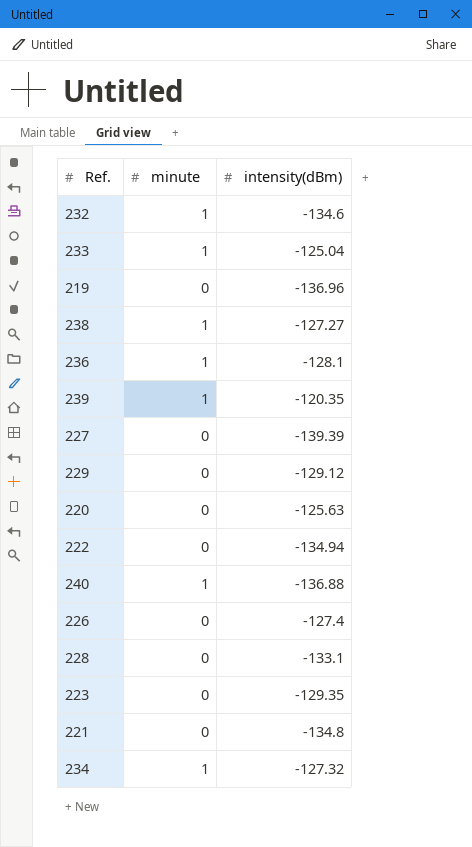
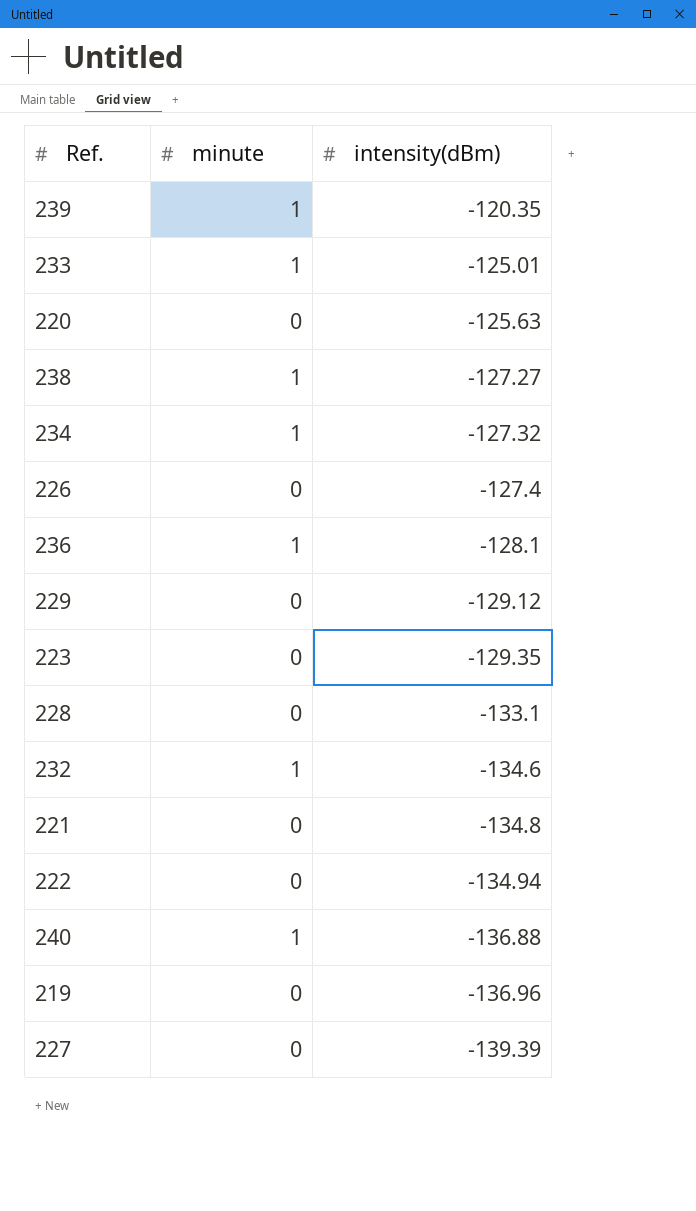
row order: none -> intensity(dBm) descending
233 | intensity(dBm): -125.04 -> -125.01

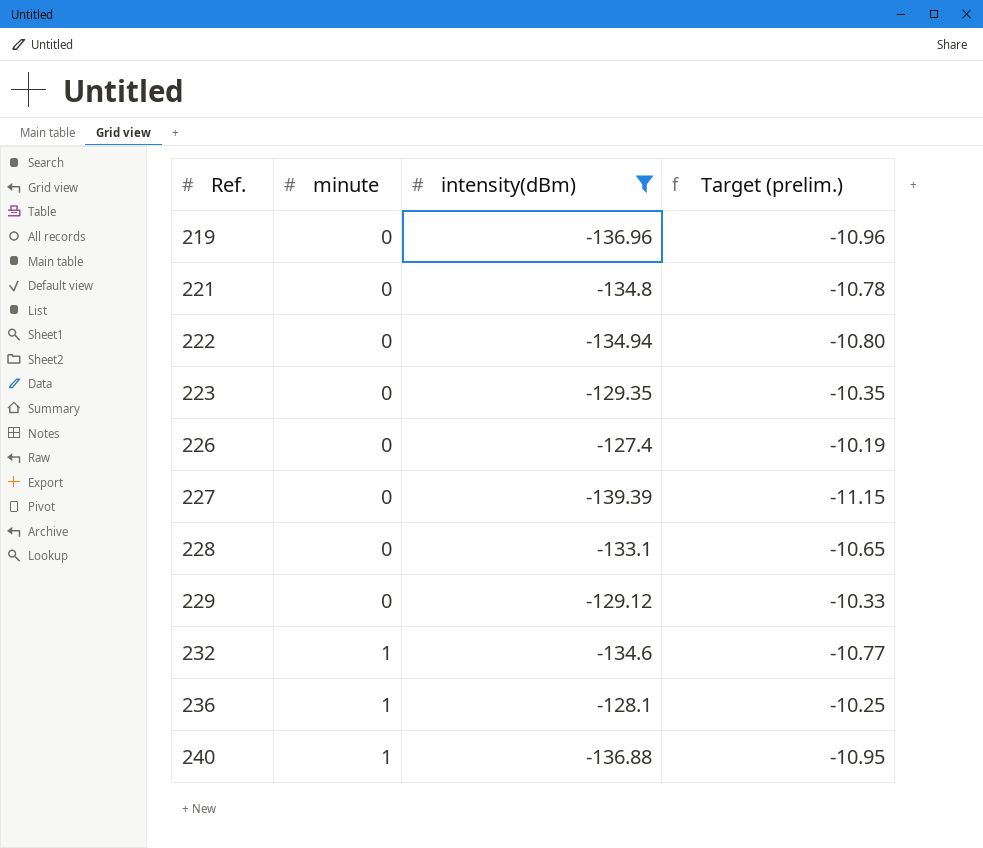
filter: none -> intensity(dBm) <= -127.4
row order: intensity(dBm) descending -> Ref. ascending
column Target (prelim.) | formula: none -> [intensity(dBm)] * 0.08

